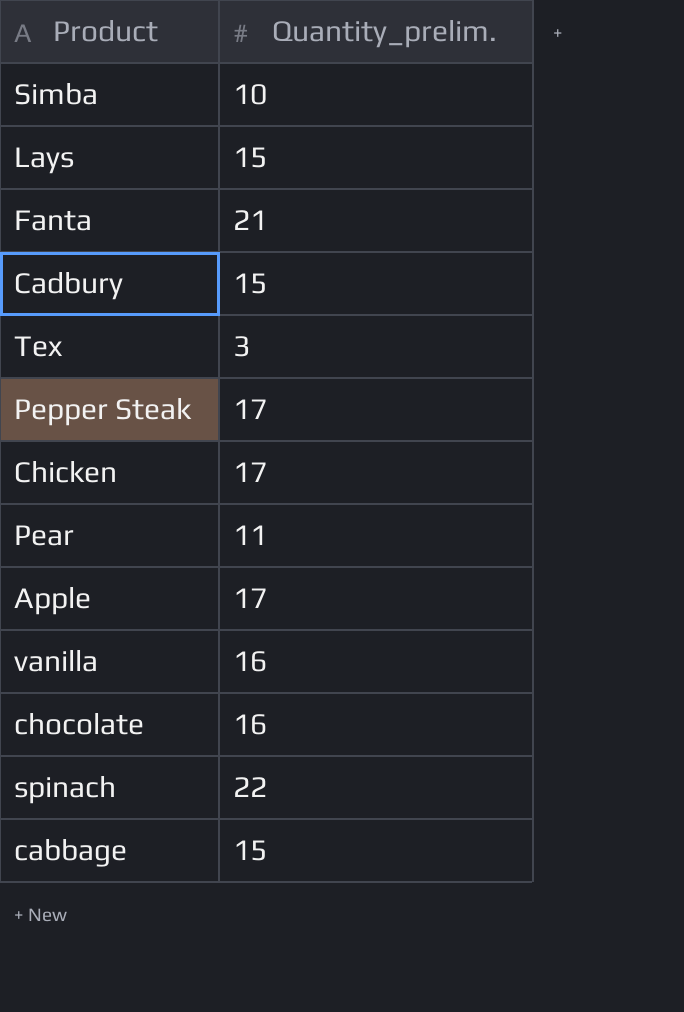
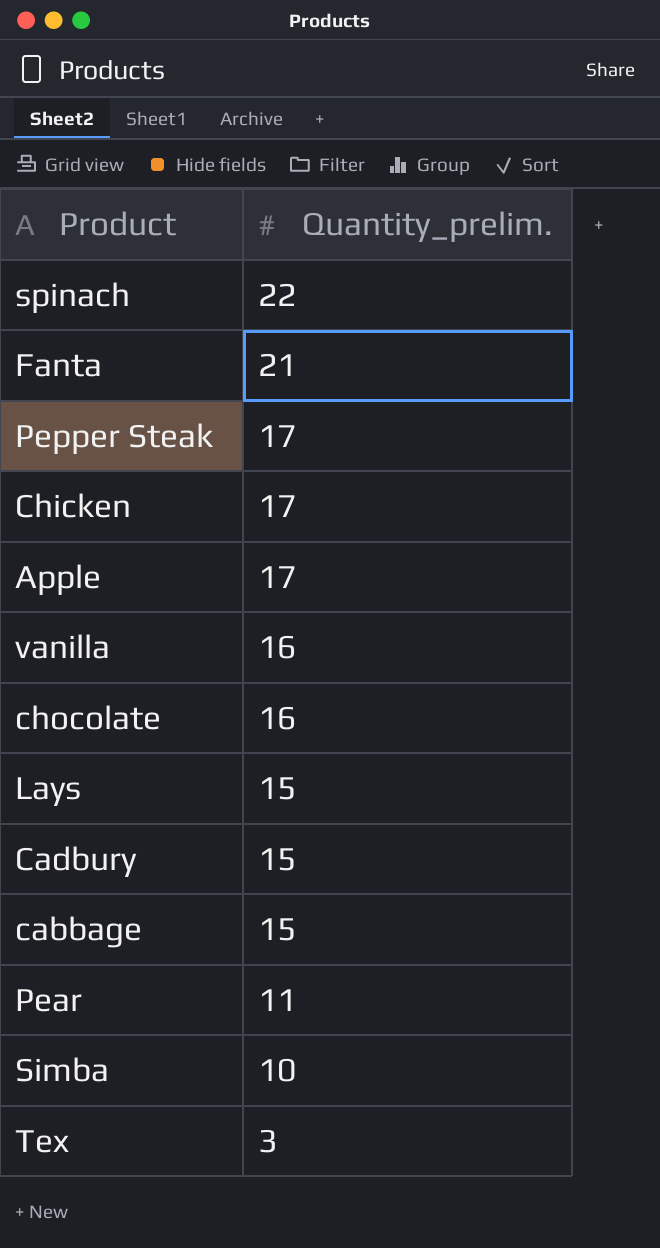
row order: none -> Quantity_prelim. descending

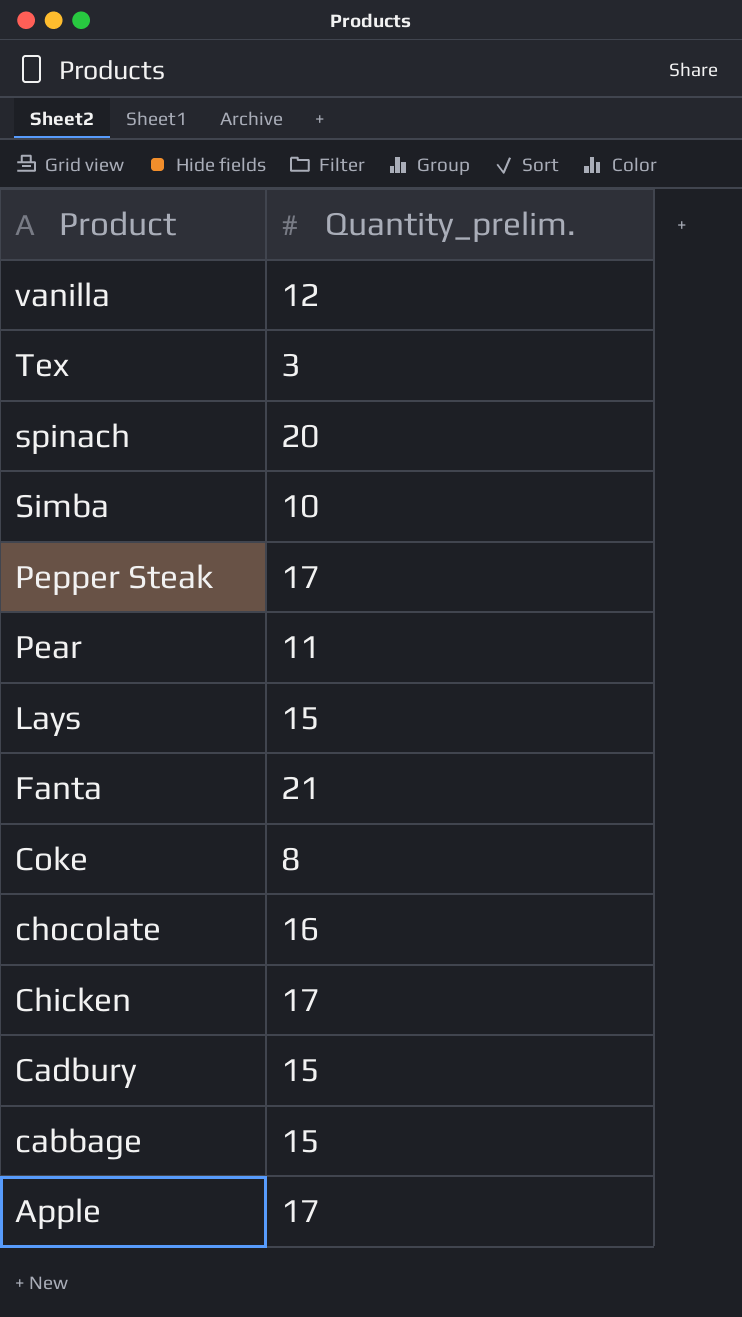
row order: Quantity_prelim. descending -> Product descending
vanilla | Quantity_prelim.: 16 -> 12
spinach | Quantity_prelim.: 22 -> 20
row Coke: none -> 8

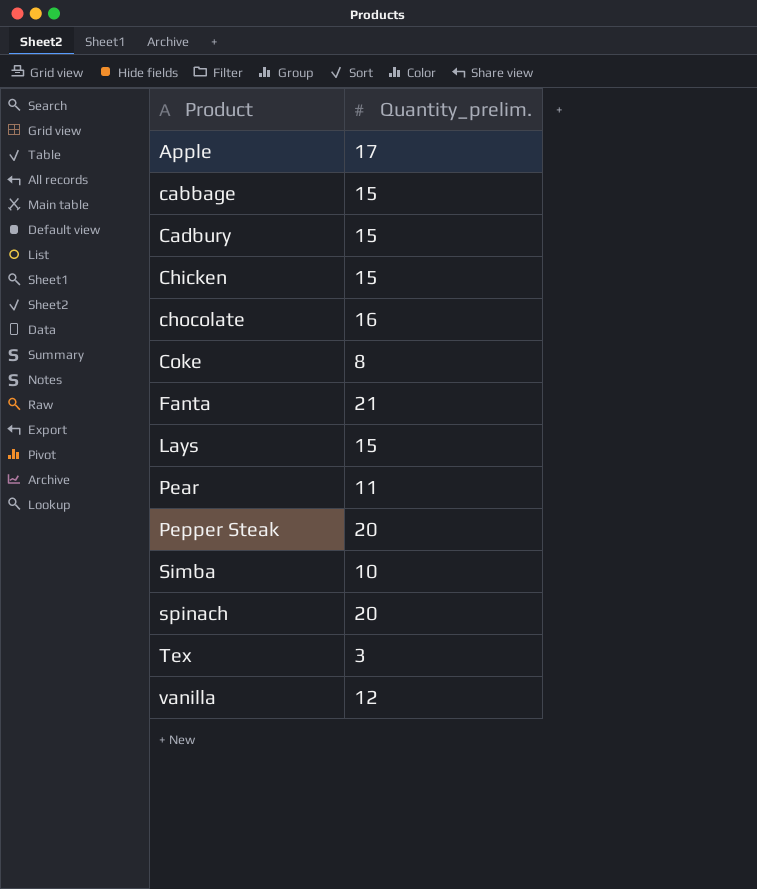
row order: Product descending -> Product ascending
Chicken | Quantity_prelim.: 17 -> 15
Pepper Steak | Quantity_prelim.: 17 -> 20

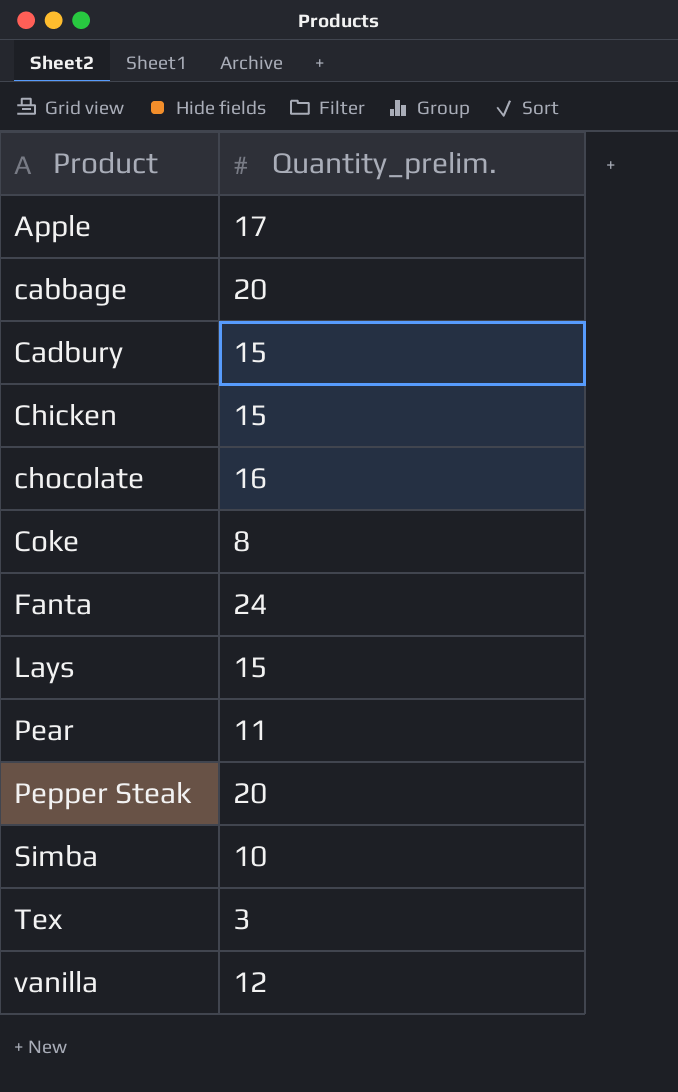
row spinach: 20 -> none
cabbage | Quantity_prelim.: 15 -> 20
Fanta | Quantity_prelim.: 21 -> 24

